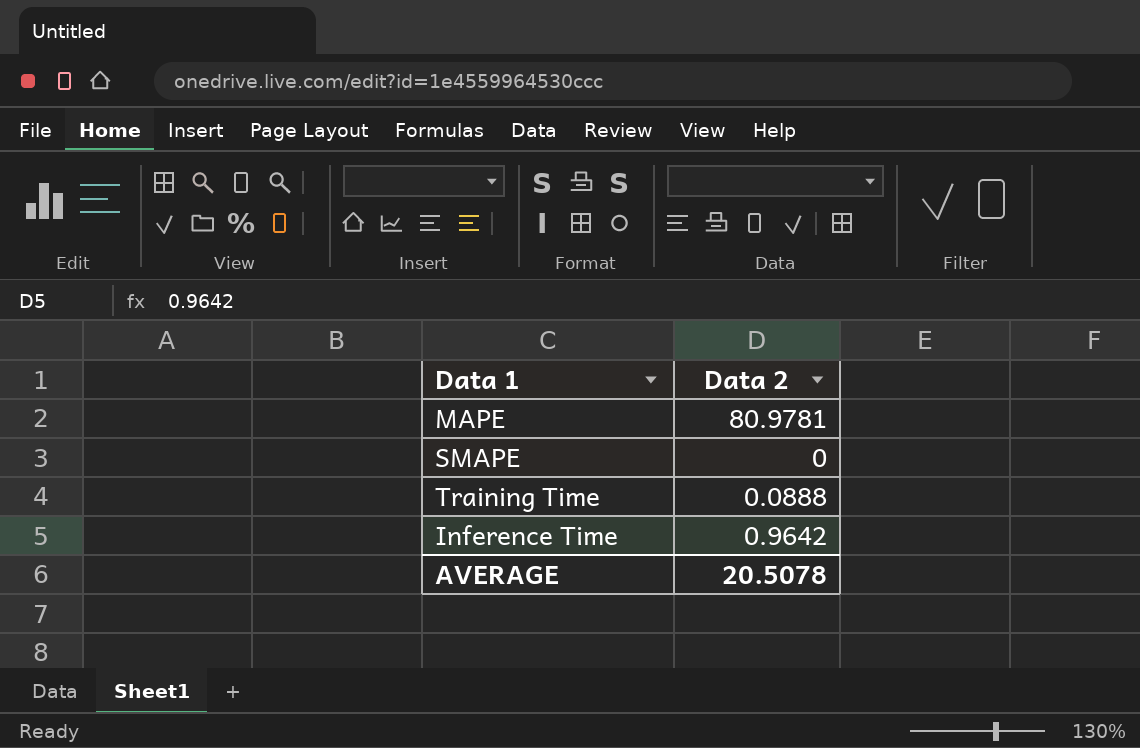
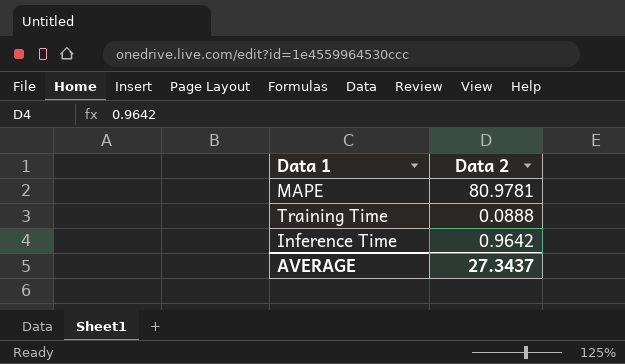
row SMAPE: 0 -> none
AVERAGE | Data 2: 20.5078 -> 27.3437

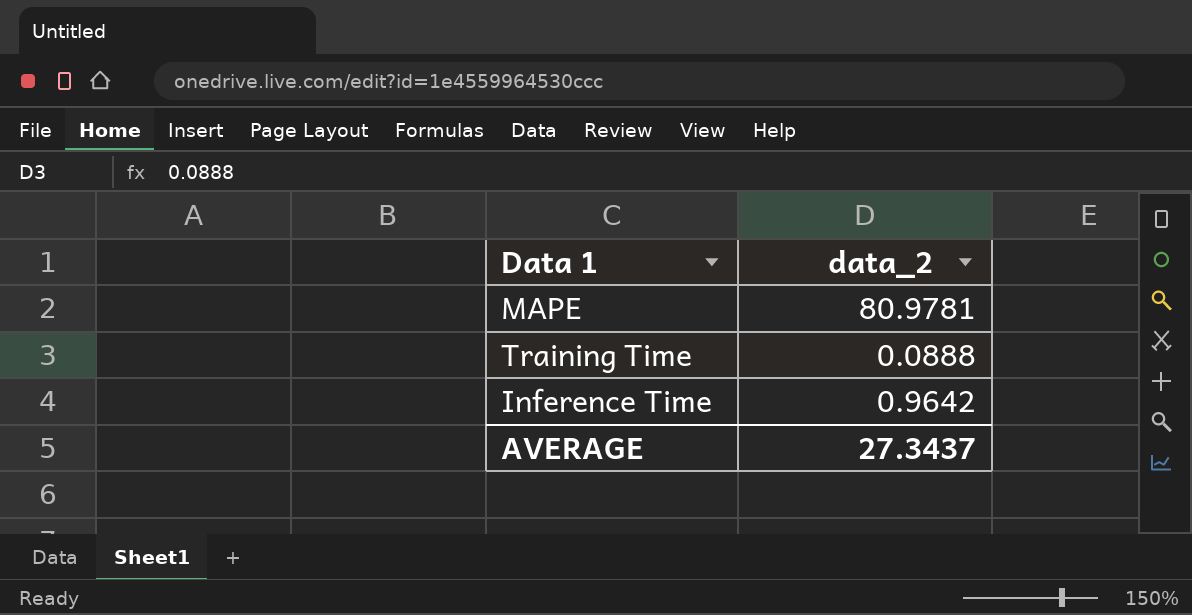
column name: Data 2 -> data_2

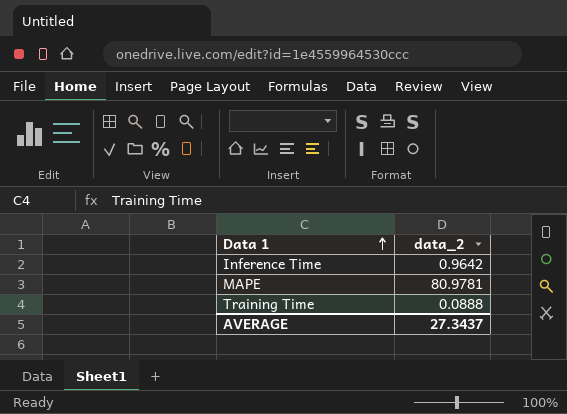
row order: none -> Data 1 ascending

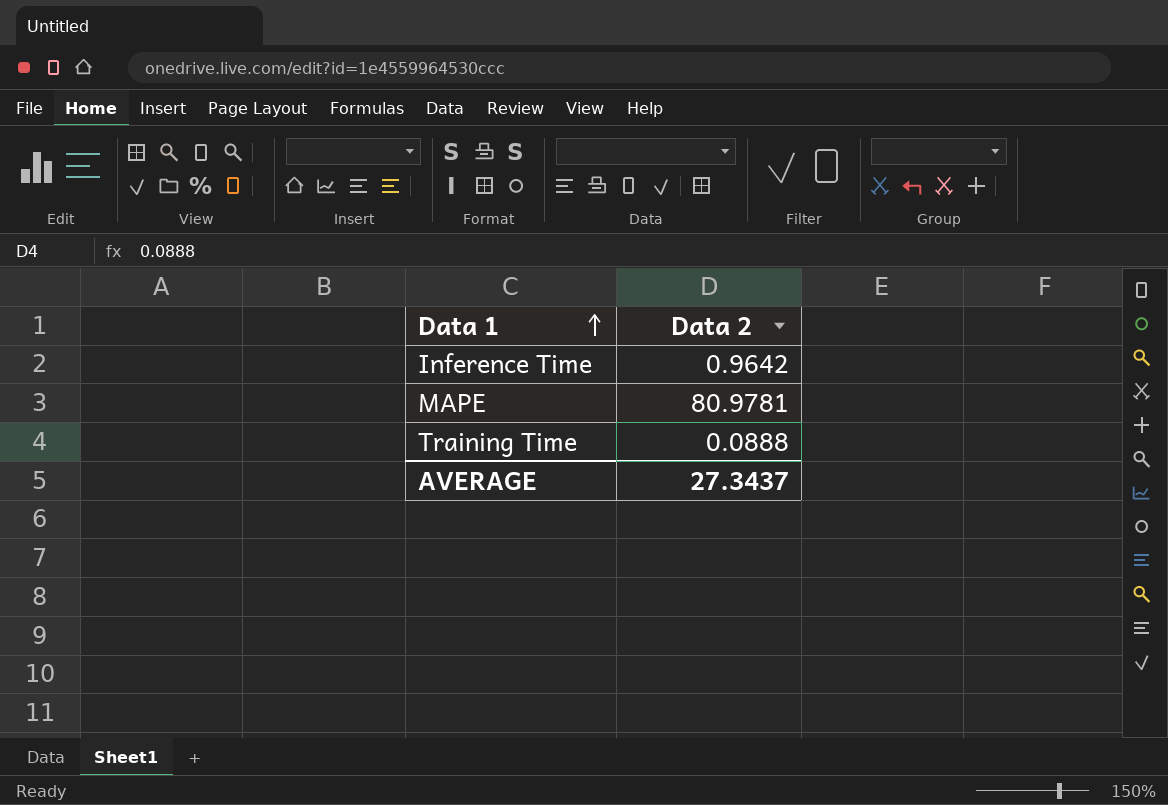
column name: data_2 -> Data 2

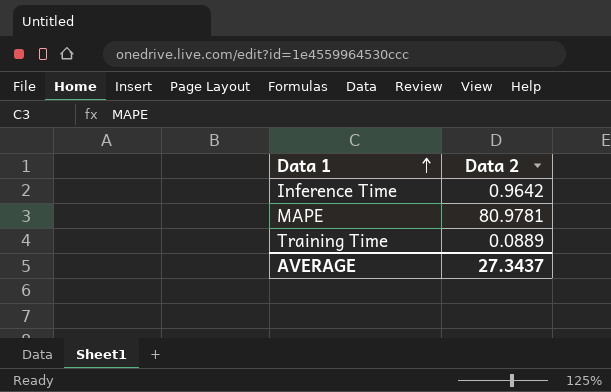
Training Time | Data 2: 0.0888 -> 0.0889

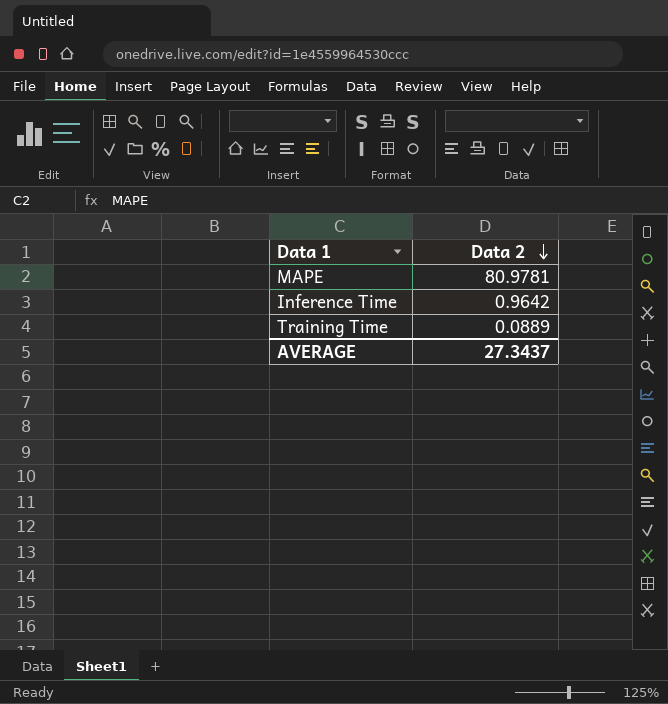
row order: Data 1 ascending -> Data 2 descending

